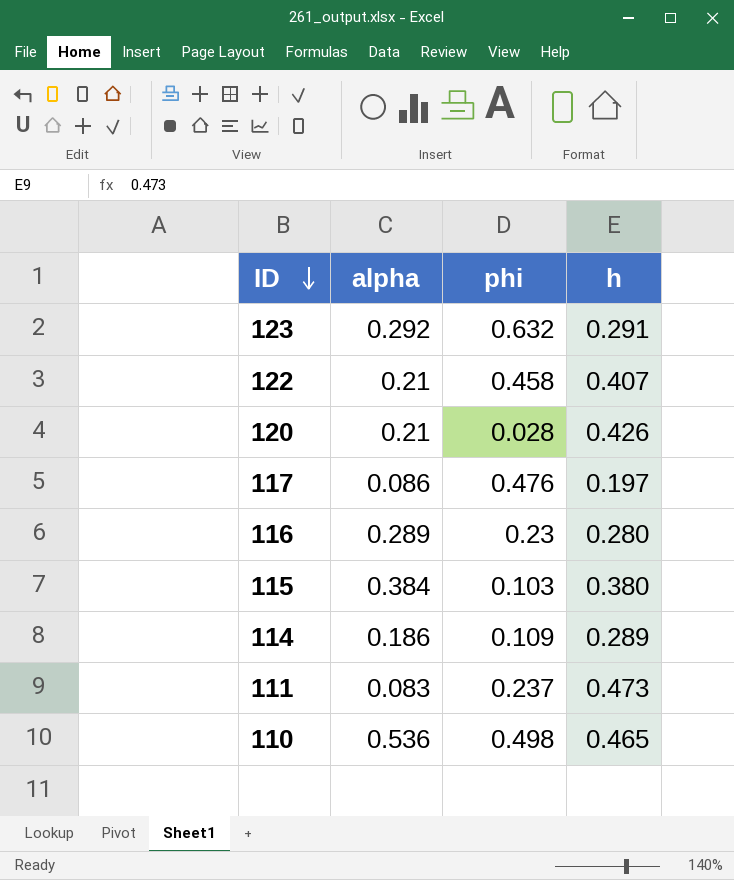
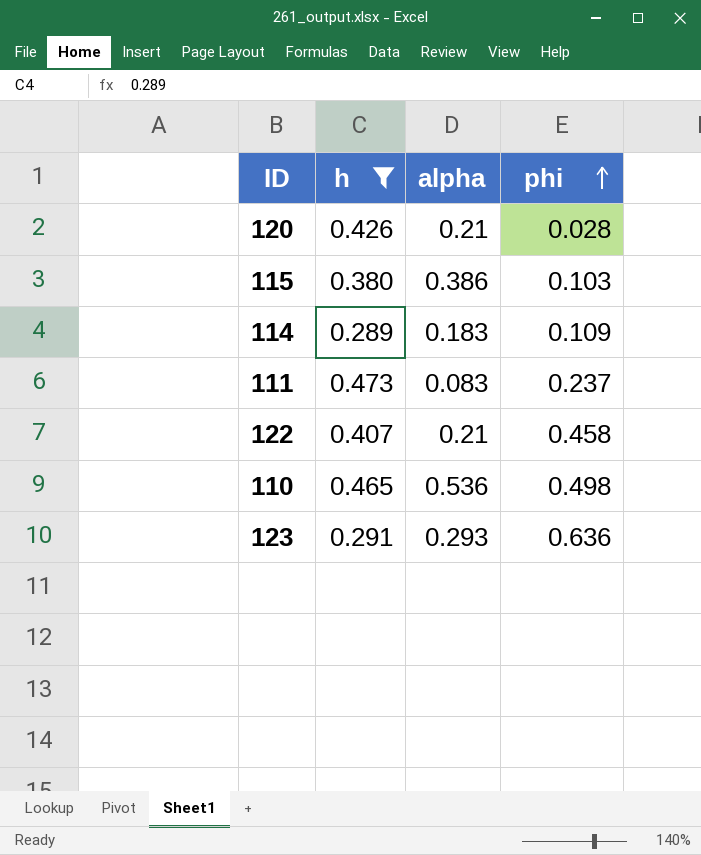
filter: none -> h >= 0.289
row order: ID descending -> phi ascending
column h | position: 4 -> 2
115 | alpha: 0.384 -> 0.386
114 | alpha: 0.186 -> 0.183
123 | alpha: 0.292 -> 0.293
123 | phi: 0.632 -> 0.636

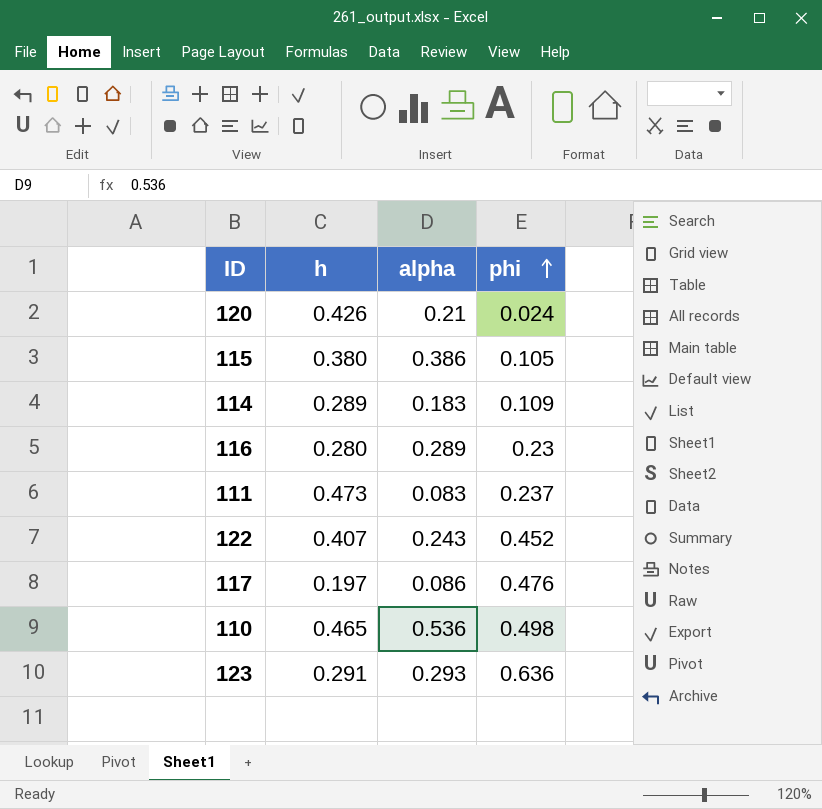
filter: h >= 0.289 -> none
120 | phi: 0.028 -> 0.024
115 | phi: 0.103 -> 0.105
122 | alpha: 0.21 -> 0.243
122 | phi: 0.458 -> 0.452

